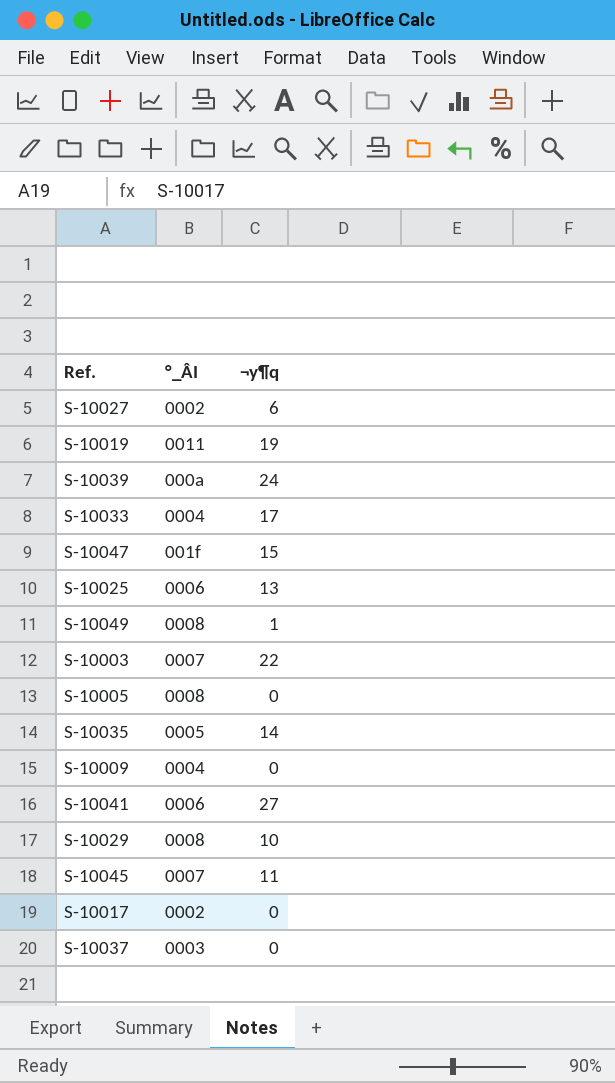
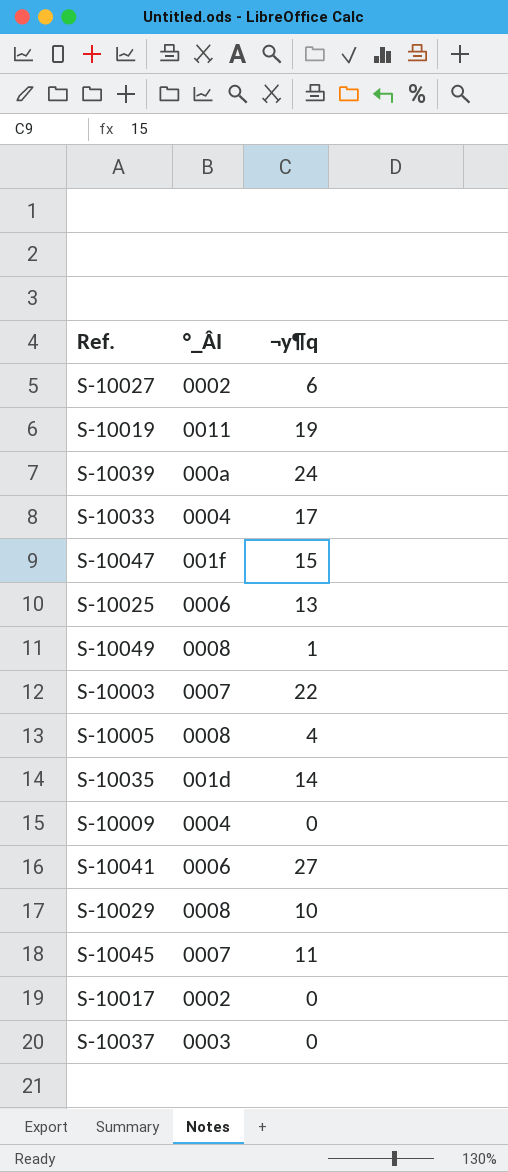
S-10005 | ¬y¶q: 0 -> 4
S-10035 | °_ÂI: 0005 -> 001d

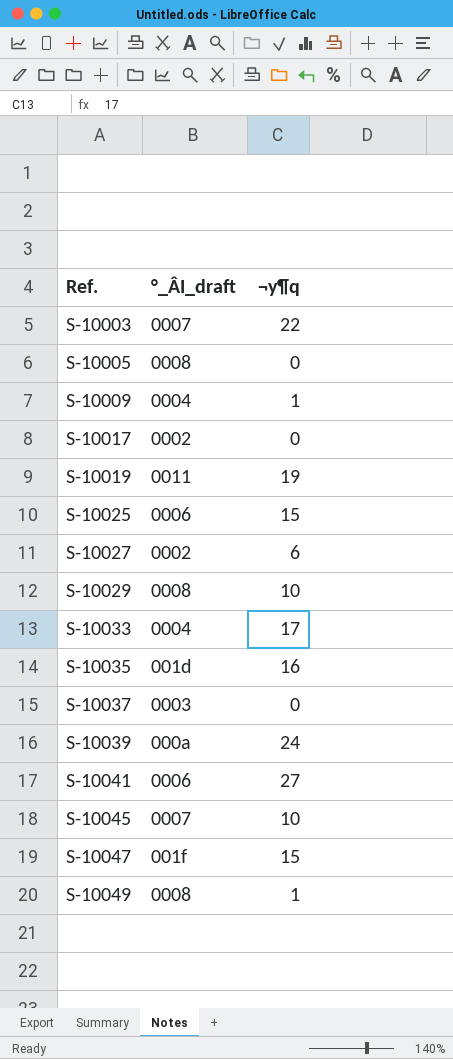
row order: none -> Ref. ascending
column name: °_ÂI -> °_ÂI_draft
S-10005 | ¬y¶q: 4 -> 0
S-10009 | ¬y¶q: 0 -> 1
S-10025 | ¬y¶q: 13 -> 15
S-10035 | ¬y¶q: 14 -> 16
S-10045 | ¬y¶q: 11 -> 10

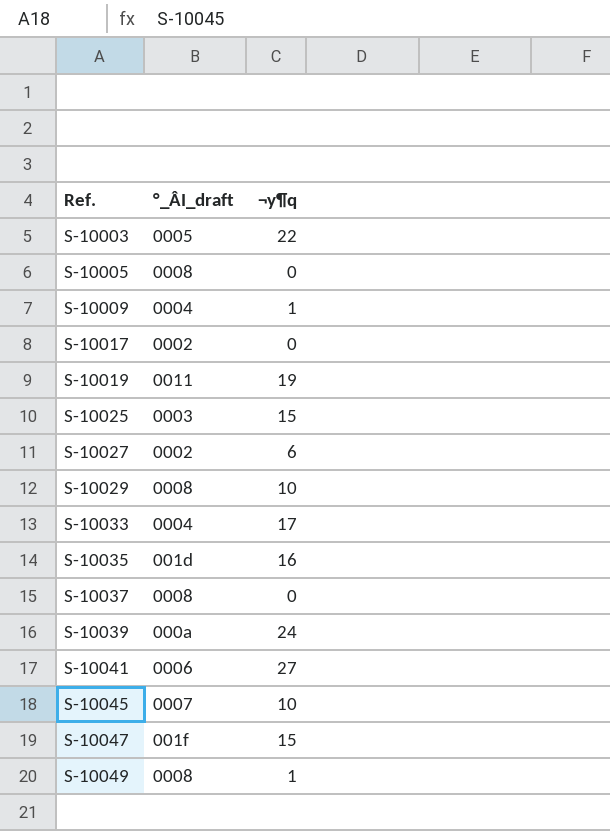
S-10003 | °_ÂI_draft: 0007 -> 0005
S-10025 | °_ÂI_draft: 0006 -> 0003
S-10037 | °_ÂI_draft: 0003 -> 0008

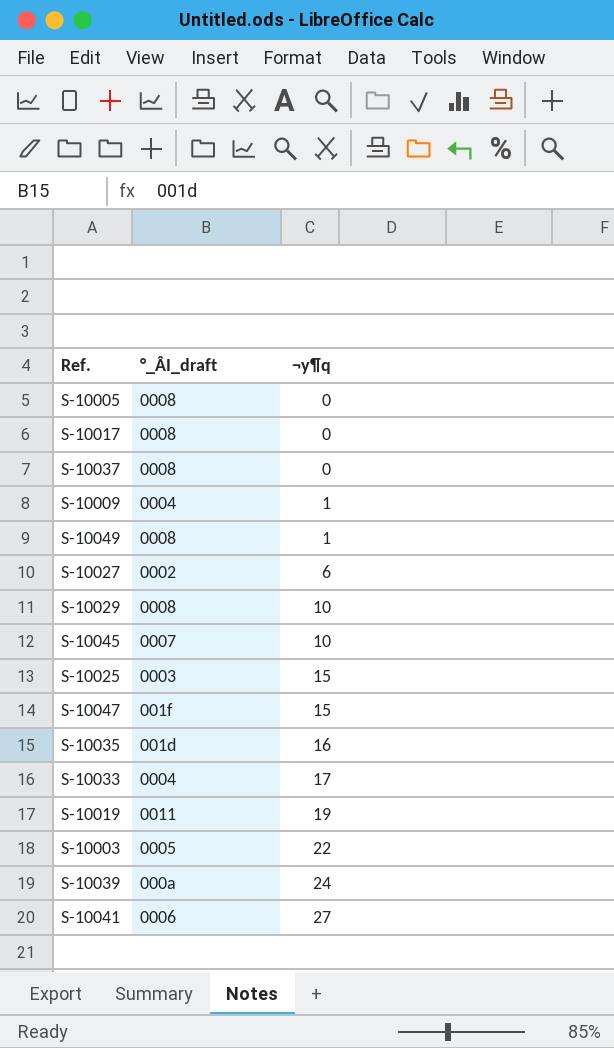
row order: Ref. ascending -> ¬y¶q ascending
S-10017 | °_ÂI_draft: 0002 -> 0008

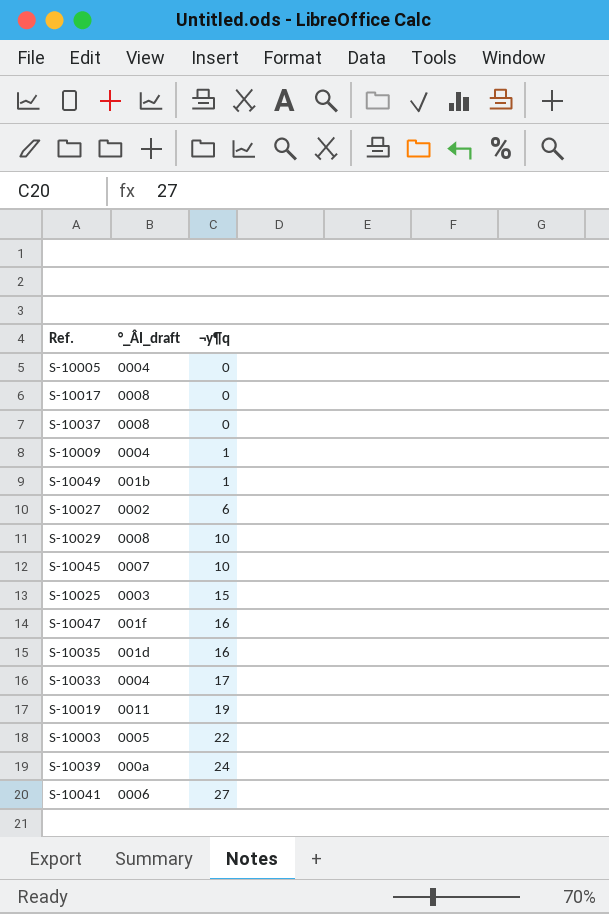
S-10005 | °_ÂI_draft: 0008 -> 0004
S-10049 | °_ÂI_draft: 0008 -> 001b
S-10047 | ¬y¶q: 15 -> 16

